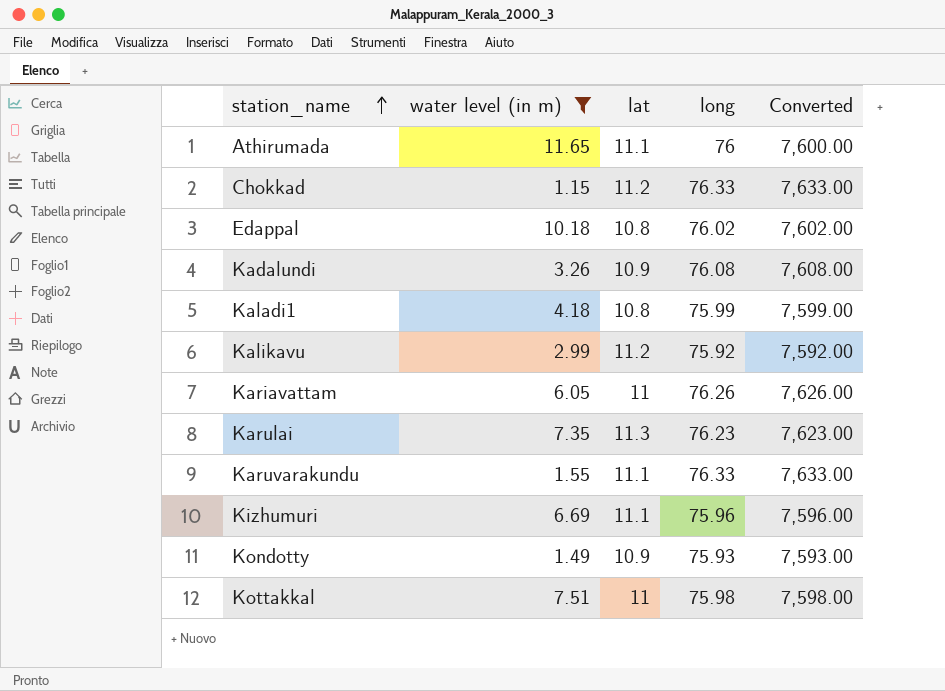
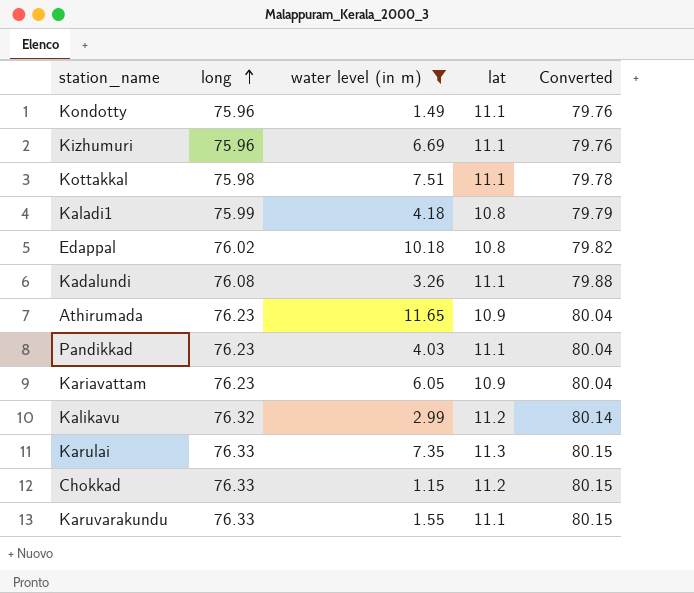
row order: station_name ascending -> long ascending
column long | position: 4 -> 2
column Converted | formula: [long] * 100 -> [long] * 1.05
Kondotty | long: 75.93 -> 75.96
Kondotty | lat: 10.9 -> 11.1
Kottakkal | lat: 11 -> 11.1
Kadalundi | lat: 10.9 -> 11.1
Athirumada | long: 76 -> 76.23
Athirumada | lat: 11.1 -> 10.9
row Pandikkad: none -> 76.23 | 4.03 | 11.1 | 80.04
Kariavattam | long: 76.26 -> 76.23
Kariavattam | lat: 11 -> 10.9
Kalikavu | long: 75.92 -> 76.32
Karulai | long: 76.23 -> 76.33

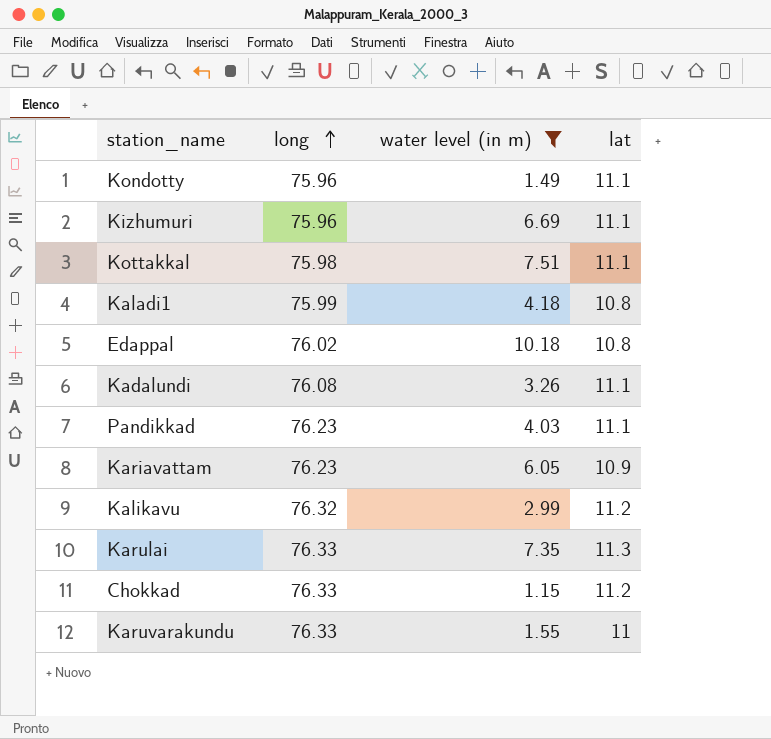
column Converted | formula: [long] * 1.05 -> none
row Athirumada: 76.23 | 11.65 | 10.9 | 80.04 -> none
Karuvarakundu | lat: 11.1 -> 11

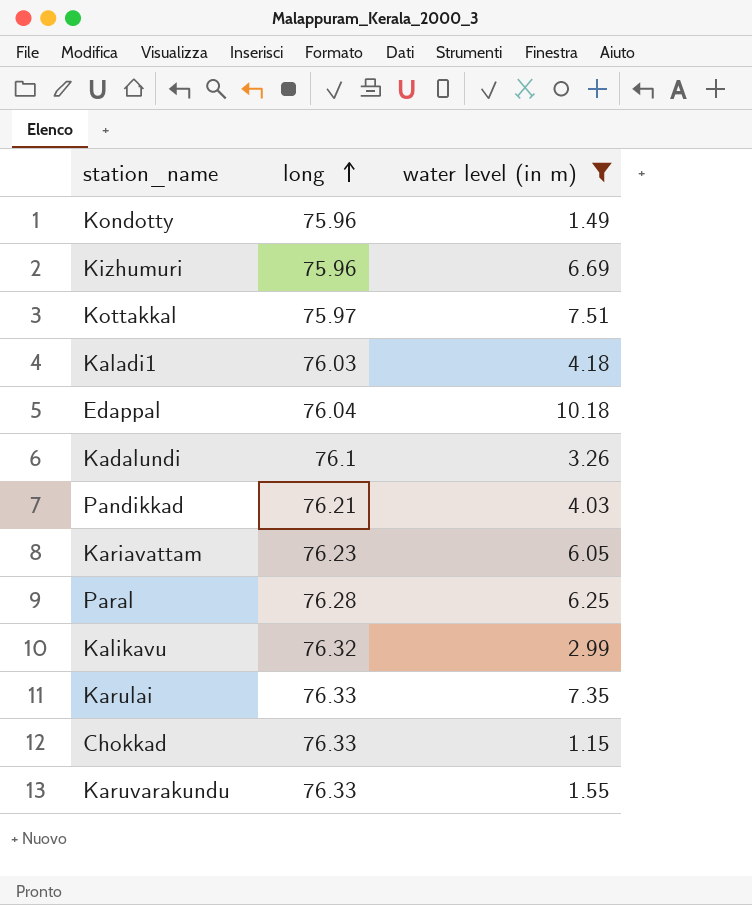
column lat | position: 4 -> none
Kottakkal | long: 75.98 -> 75.97
Kaladi1 | long: 75.99 -> 76.03
Edappal | long: 76.02 -> 76.04
Kadalundi | long: 76.08 -> 76.1
Pandikkad | long: 76.23 -> 76.21
row Paral: none -> 76.28 | 6.25

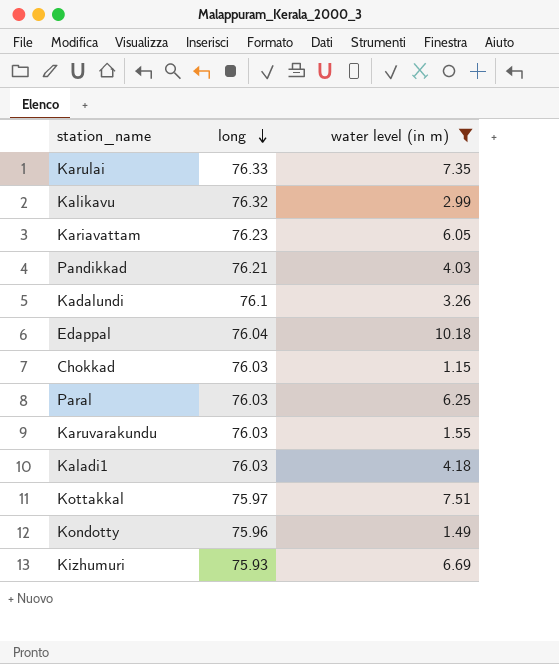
row order: long ascending -> long descending
Chokkad | long: 76.33 -> 76.03
Paral | long: 76.28 -> 76.03
Karuvarakundu | long: 76.33 -> 76.03
Kizhumuri | long: 75.96 -> 75.93

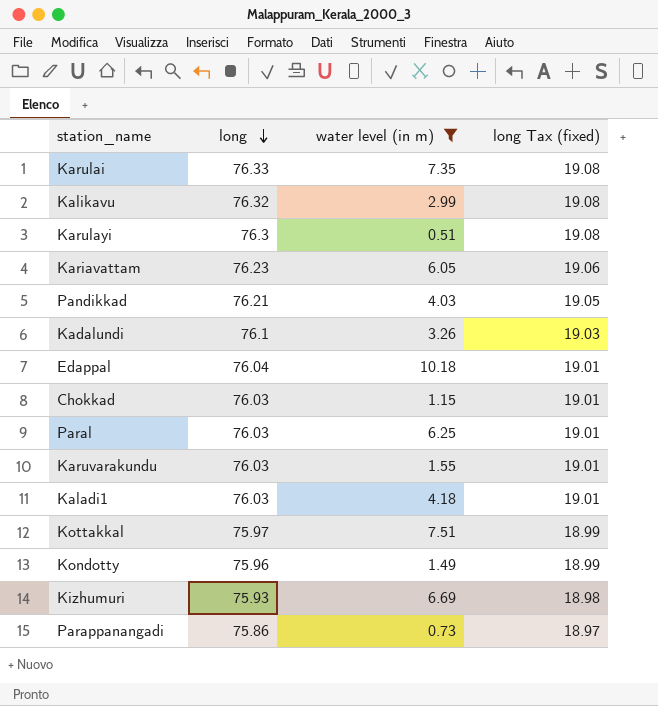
column long Tax (fixed) | formula: none -> [long] * 0.25
row Karulayi: none -> 76.3 | 0.51 | 19.08
row Parappanangadi: none -> 75.86 | 0.73 | 18.97

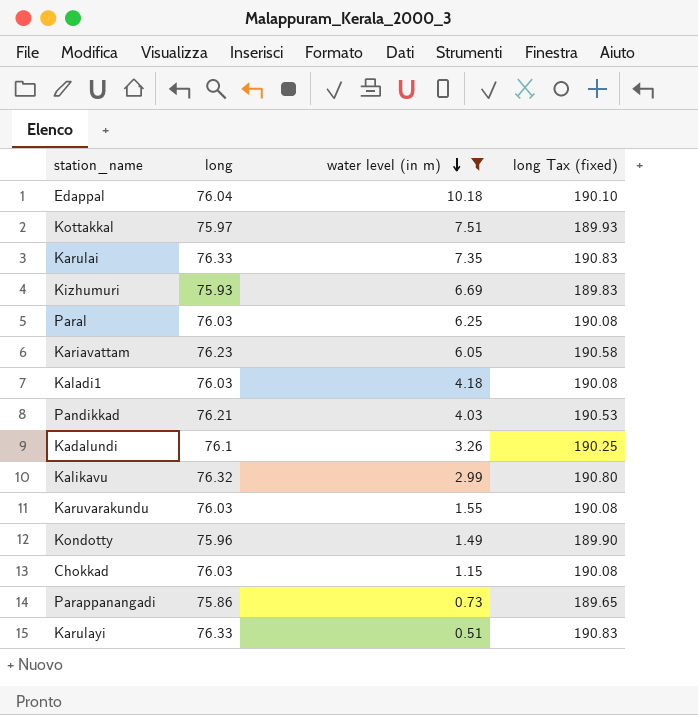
row order: long descending -> water level (in m) descending
column long Tax (fixed) | formula: [long] * 0.25 -> [long] * 2.5
Karulayi | long: 76.3 -> 76.33

